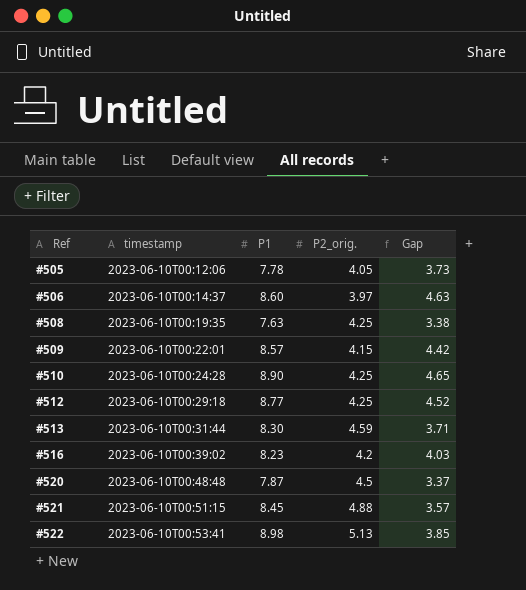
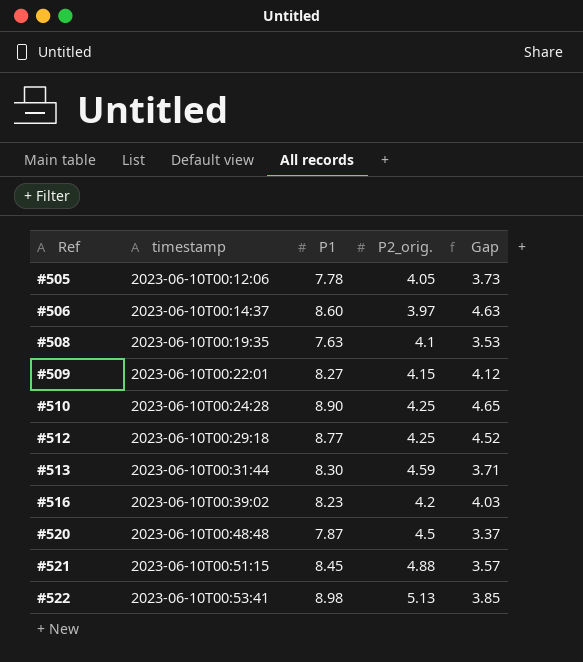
#508 | P2_orig.: 4.25 -> 4.1
#508 | Gap: 3.38 -> 3.53
#509 | P1: 8.57 -> 8.27
#509 | Gap: 4.42 -> 4.12

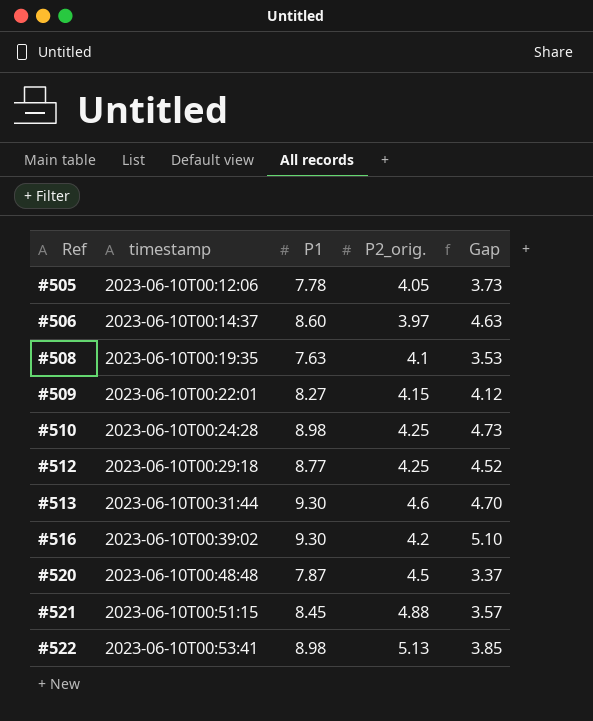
#510 | P1: 8.90 -> 8.98
#510 | Gap: 4.65 -> 4.73
#513 | P1: 8.30 -> 9.30
#513 | P2_orig.: 4.59 -> 4.6
#513 | Gap: 3.71 -> 4.70
#516 | P1: 8.23 -> 9.30
#516 | Gap: 4.03 -> 5.10

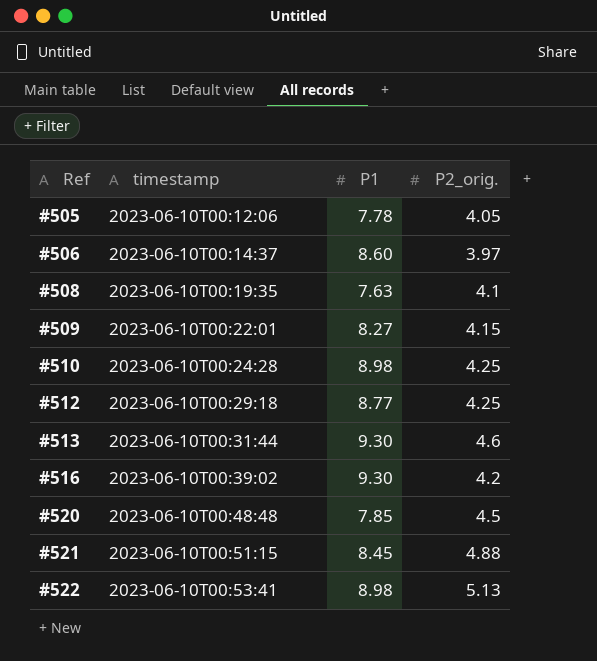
column Gap | formula: [P1] - [P2_orig.] -> none
#520 | P1: 7.87 -> 7.85

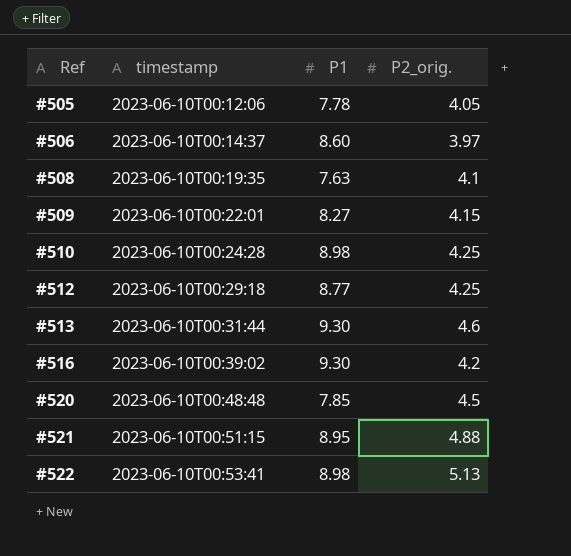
#521 | P1: 8.45 -> 8.95

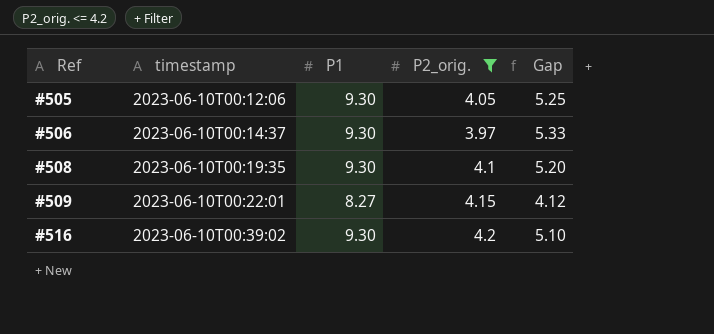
filter: none -> P2_orig. <= 4.2
column Gap | formula: none -> [P1] - [P2_orig.]
#505 | P1: 7.78 -> 9.30
#506 | P1: 8.60 -> 9.30
#508 | P1: 7.63 -> 9.30

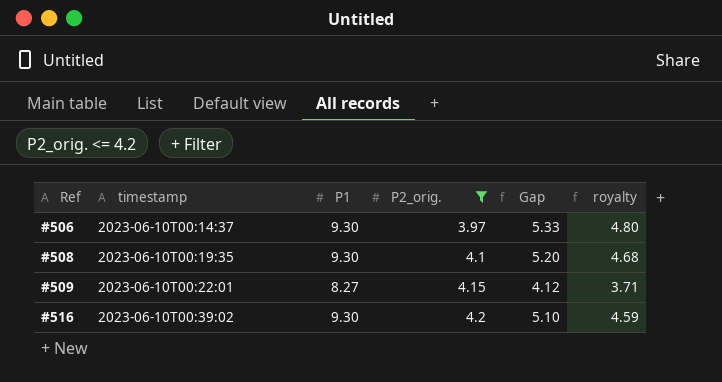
column royalty | formula: none -> [Gap] * 0.9
row #505: 2023-06-10T00:12:06 | 9.30 | 4.05 | 5.25 -> none

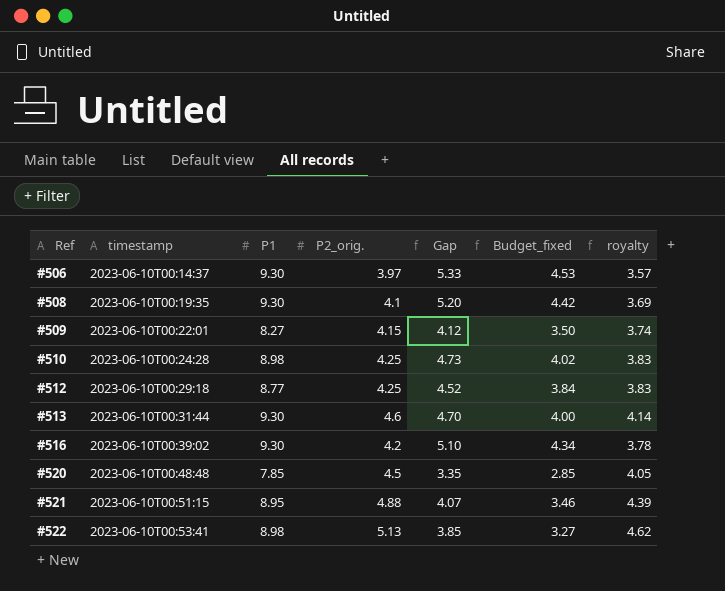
filter: P2_orig. <= 4.2 -> none
column Budget_fixed | formula: none -> [Gap] * 0.85
column royalty | formula: [Gap] * 0.9 -> [P2_orig.] * 0.9

